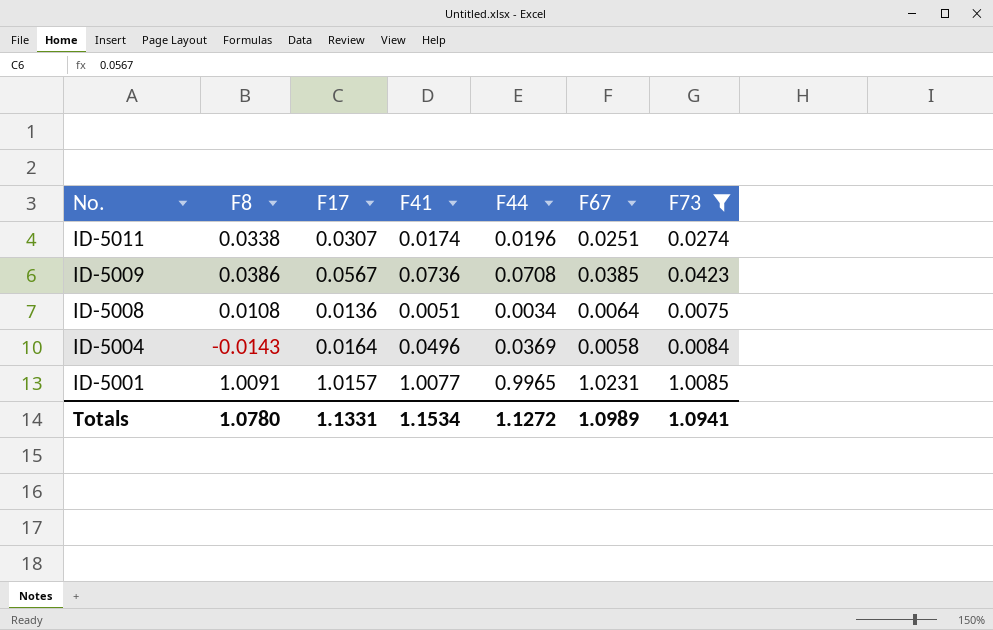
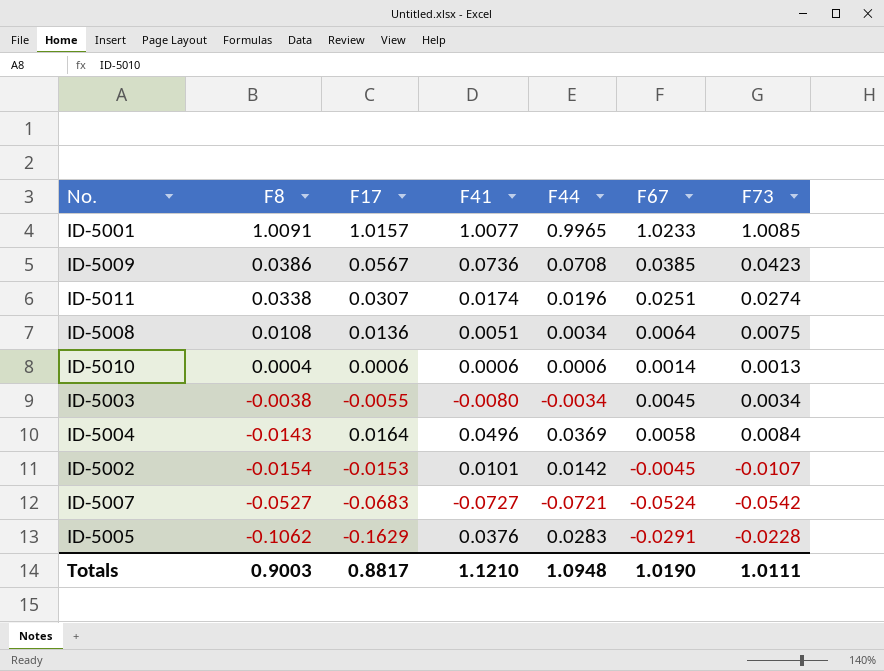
filter: F73 >= 0.0075 -> none
row order: No. descending -> F8 descending
ID-5001 | F67: 1.0231 -> 1.0233
Totals | F8: 1.0780 -> 0.9003
Totals | F17: 1.1331 -> 0.8817
Totals | F41: 1.1534 -> 1.1210
Totals | F44: 1.1272 -> 1.0948
Totals | F67: 1.0989 -> 1.0190
Totals | F73: 1.0941 -> 1.0111

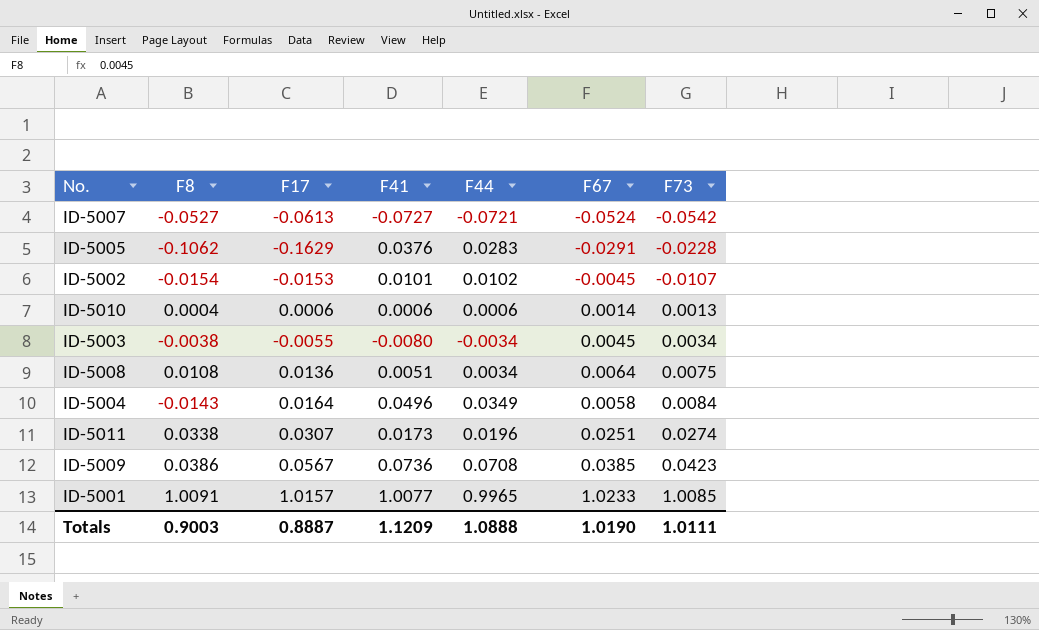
row order: F8 descending -> F73 ascending
ID-5007 | F17: -0.0683 -> -0.0613
ID-5002 | F44: 0.0142 -> 0.0102
ID-5004 | F44: 0.0369 -> 0.0349
ID-5011 | F41: 0.0174 -> 0.0173
Totals | F17: 0.8817 -> 0.8887
Totals | F41: 1.1210 -> 1.1209
Totals | F44: 1.0948 -> 1.0888

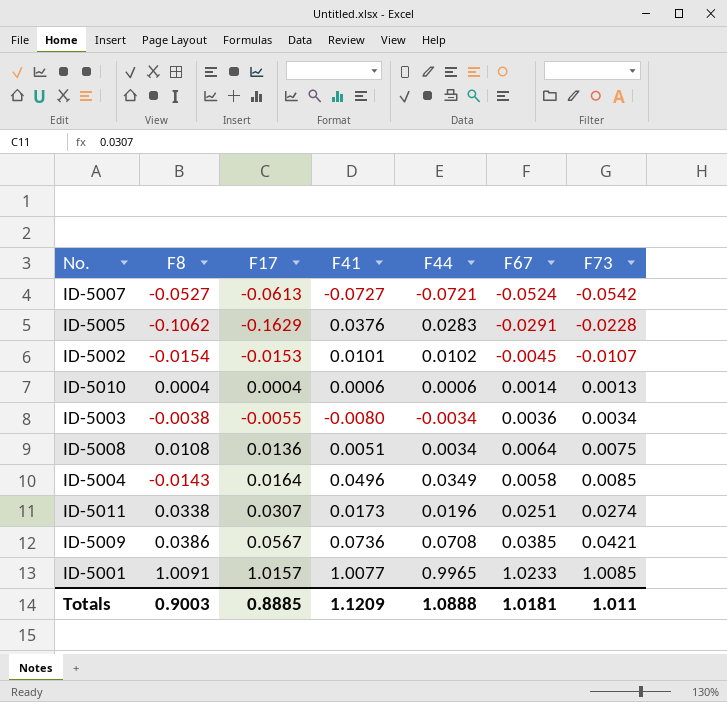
ID-5010 | F17: 0.0006 -> 0.0004
ID-5003 | F67: 0.0045 -> 0.0036
ID-5004 | F73: 0.0084 -> 0.0085
ID-5009 | F73: 0.0423 -> 0.0421
Totals | F17: 0.8887 -> 0.8885
Totals | F67: 1.0190 -> 1.0181
Totals | F73: 1.0111 -> 1.011

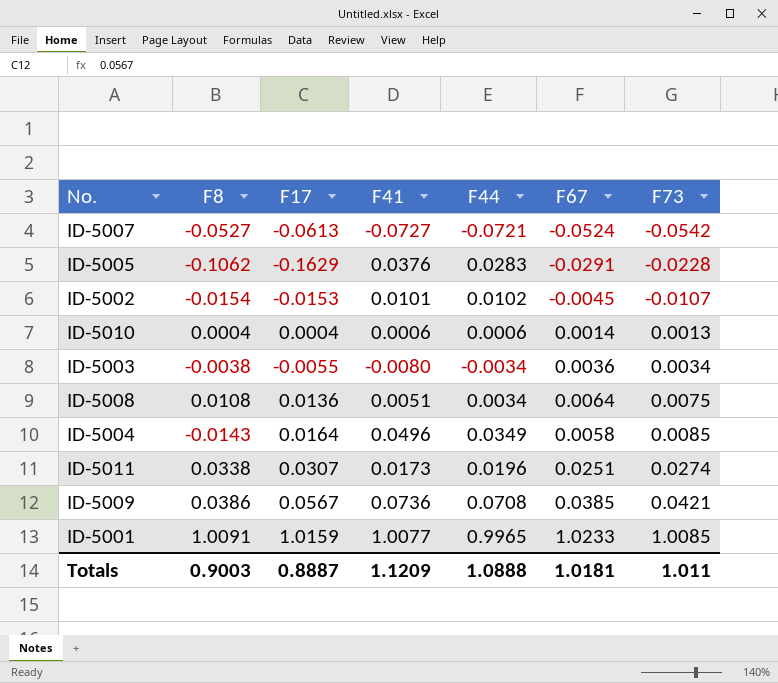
ID-5001 | F17: 1.0157 -> 1.0159
Totals | F17: 0.8885 -> 0.8887

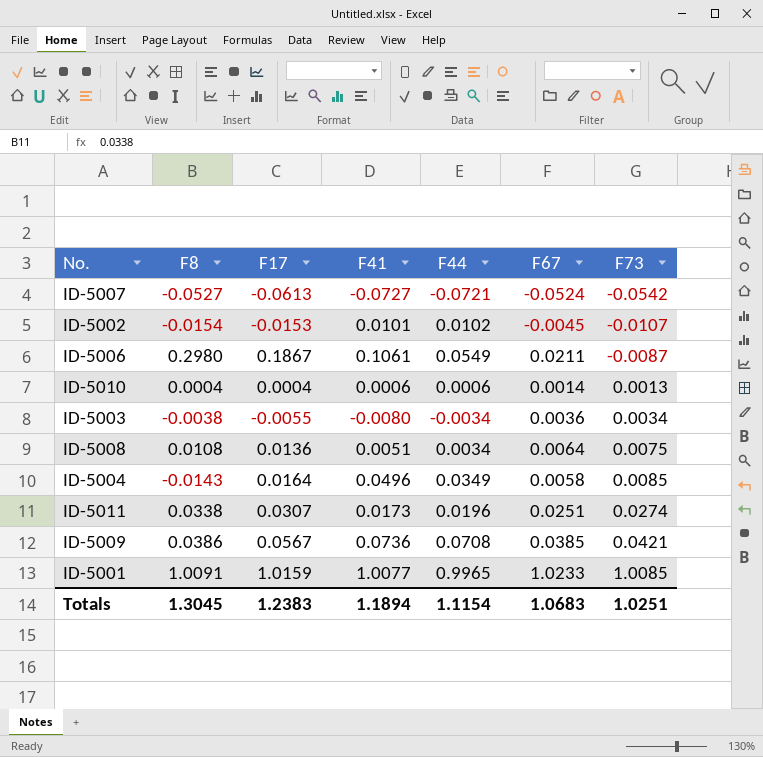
row ID-5005: -0.1062 | -0.1629 | 0.0376 | 0.0283 | -0.0291 | -0.0228 -> none
row ID-5006: none -> 0.2980 | 0.1867 | 0.1061 | 0.0549 | 0.0211 | -0.0087
Totals | F8: 0.9003 -> 1.3045
Totals | F17: 0.8887 -> 1.2383
Totals | F41: 1.1209 -> 1.1894
Totals | F44: 1.0888 -> 1.1154
Totals | F67: 1.0181 -> 1.0683
Totals | F73: 1.011 -> 1.0251

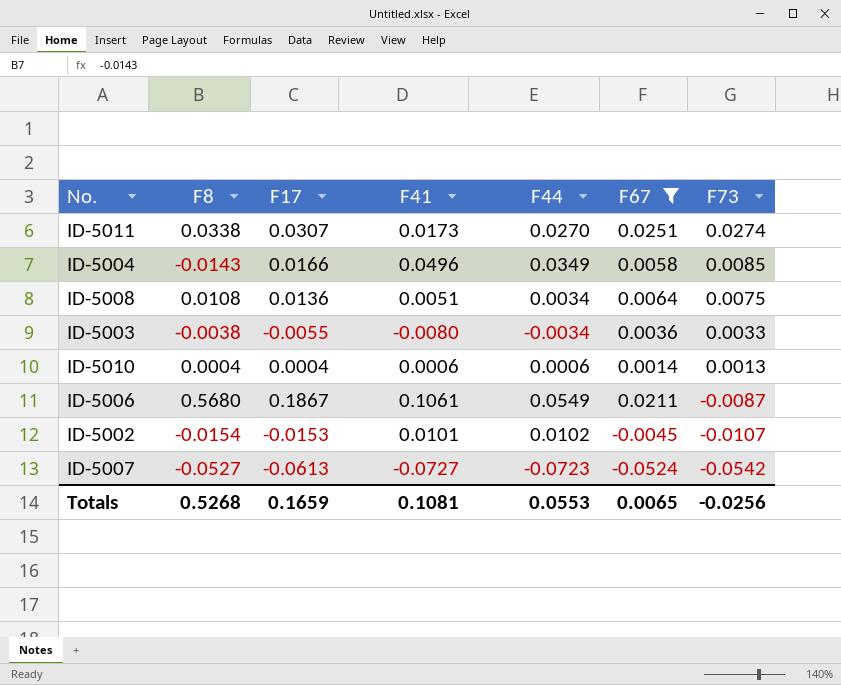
filter: none -> F67 <= 0.0251
row order: F73 ascending -> F73 descending
ID-5011 | F44: 0.0196 -> 0.0270
ID-5004 | F17: 0.0164 -> 0.0166
ID-5003 | F73: 0.0034 -> 0.0033
ID-5006 | F8: 0.2980 -> 0.5680
ID-5007 | F44: -0.0721 -> -0.0723
Totals | F8: 1.3045 -> 0.5268
Totals | F17: 1.2383 -> 0.1659
Totals | F41: 1.1894 -> 0.1081
Totals | F44: 1.1154 -> 0.0553
Totals | F67: 1.0683 -> 0.0065
Totals | F73: 1.0251 -> -0.0256

